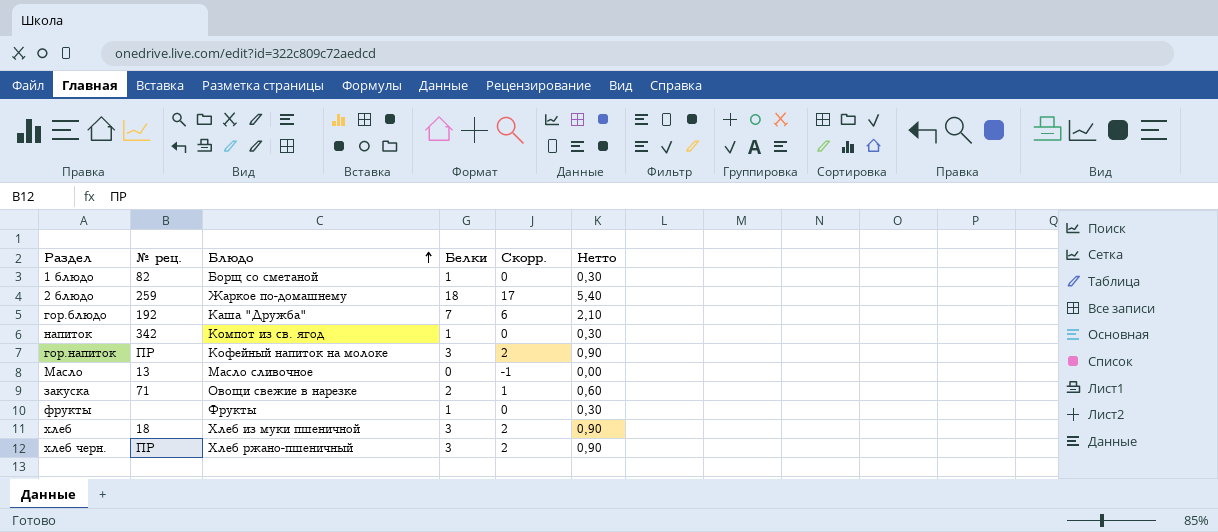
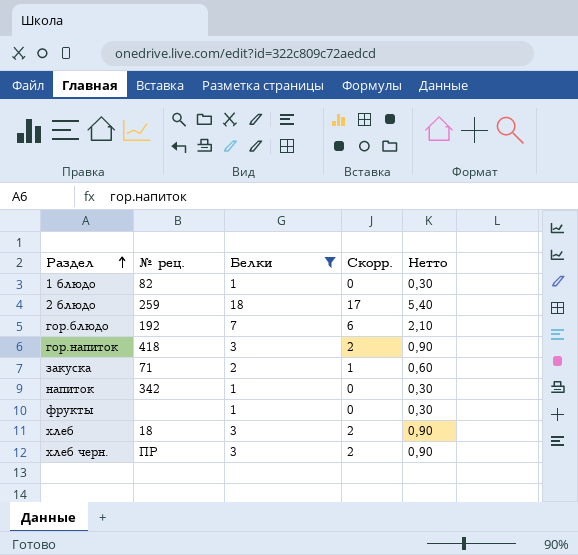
filter: none -> Белки != 0
row order: Блюдо ascending -> Раздел ascending
column Блюдо | position: 3 -> none
гор.напиток | № рец.: ПР -> 418

